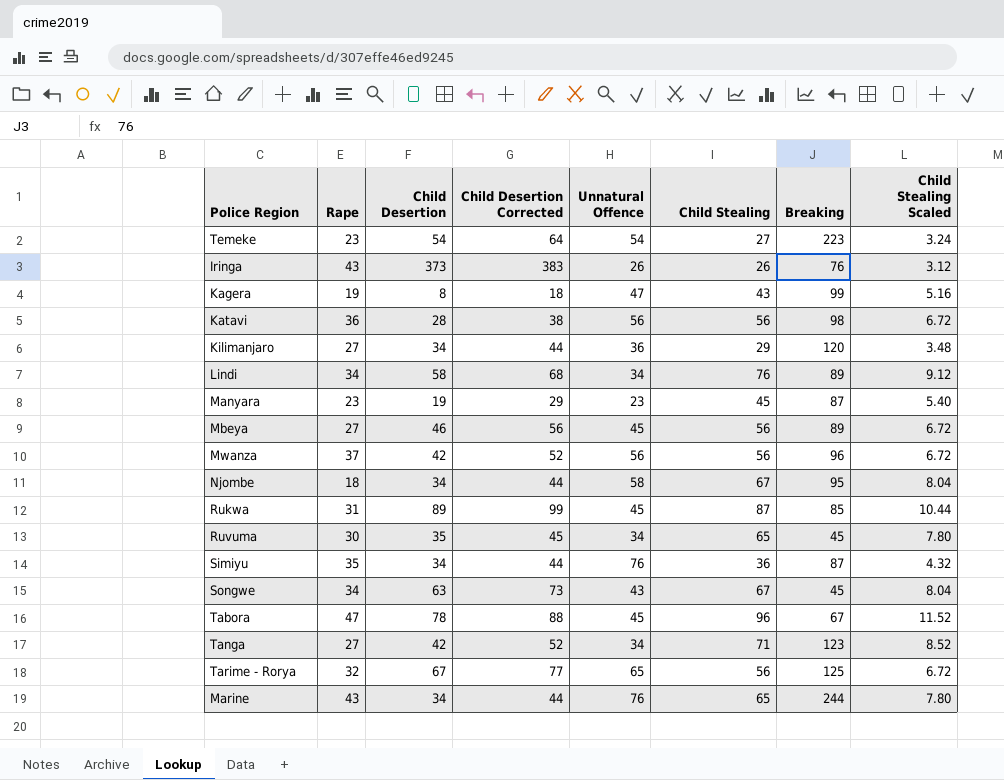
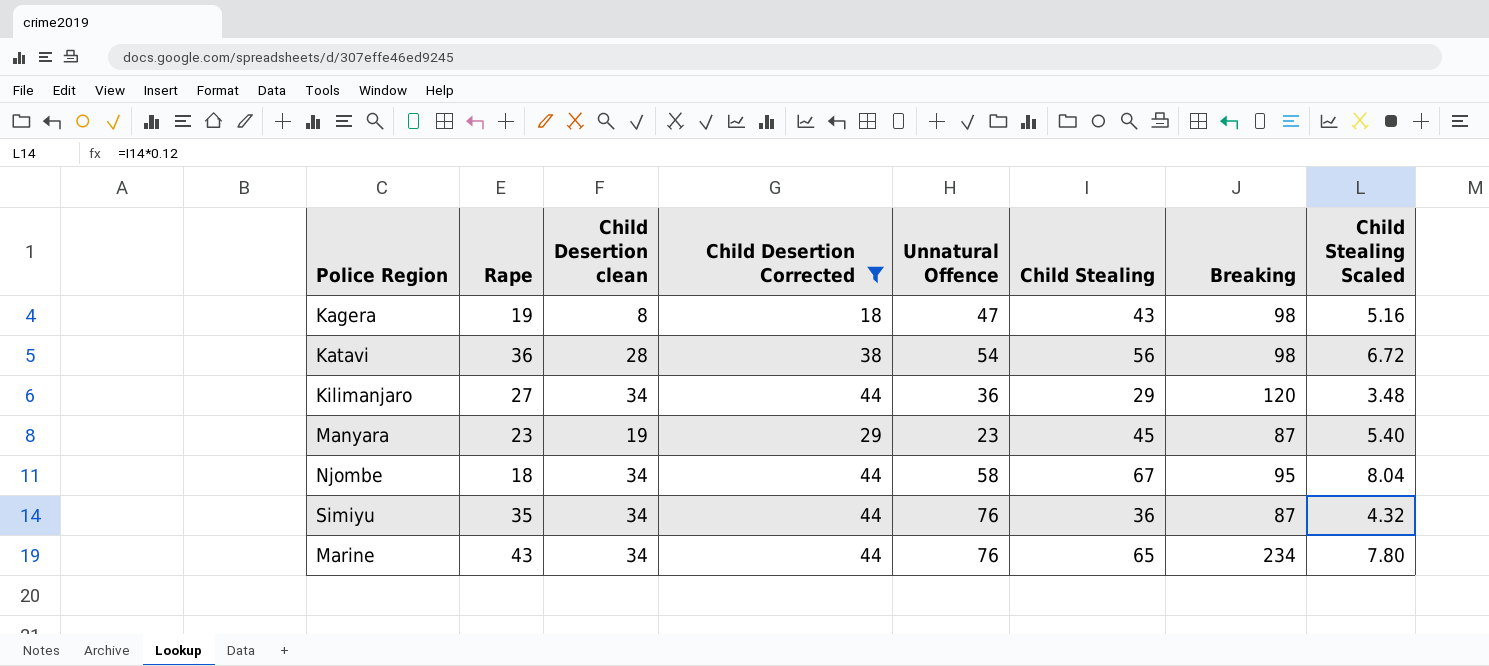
filter: none -> Child Desertion Corrected <= 44
column name: Child Desertion -> Child Desertion clean
Kagera | Breaking: 99 -> 98
Katavi | Unnatural Offence: 56 -> 54
Marine | Breaking: 244 -> 234

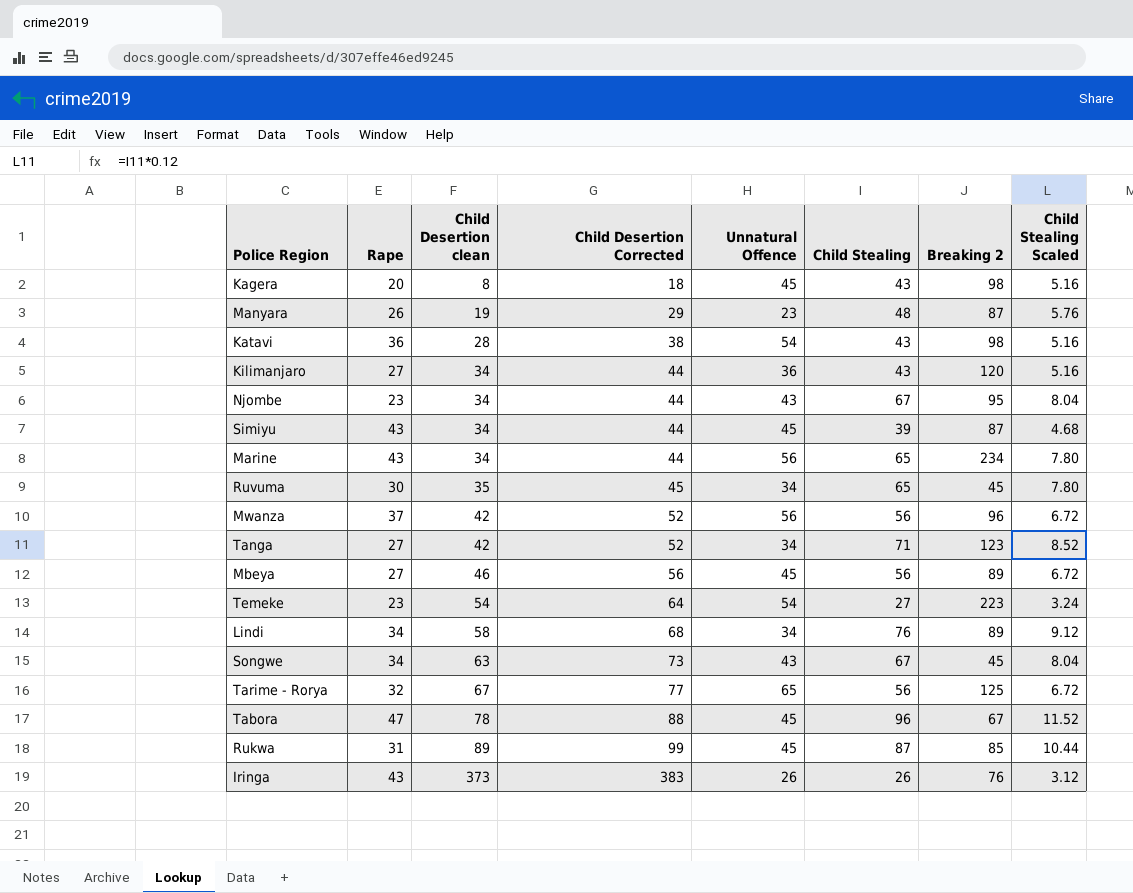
filter: Child Desertion Corrected <= 44 -> none
row order: none -> Child Desertion clean ascending
column name: Breaking -> Breaking 2
Kagera | Rape: 19 -> 20
Kagera | Unnatural Offence: 47 -> 45
Manyara | Rape: 23 -> 26
Manyara | Child Stealing: 45 -> 48
Manyara | Child Stealing Scaled: 5.40 -> 5.76
Katavi | Child Stealing: 56 -> 43
Katavi | Child Stealing Scaled: 6.72 -> 5.16
Kilimanjaro | Child Stealing: 29 -> 43
Kilimanjaro | Child Stealing Scaled: 3.48 -> 5.16
Njombe | Rape: 18 -> 23
Njombe | Unnatural Offence: 58 -> 43
Simiyu | Rape: 35 -> 43
Simiyu | Unnatural Offence: 76 -> 45
Simiyu | Child Stealing: 36 -> 39
Simiyu | Child Stealing Scaled: 4.32 -> 4.68
Marine | Unnatural Offence: 76 -> 56

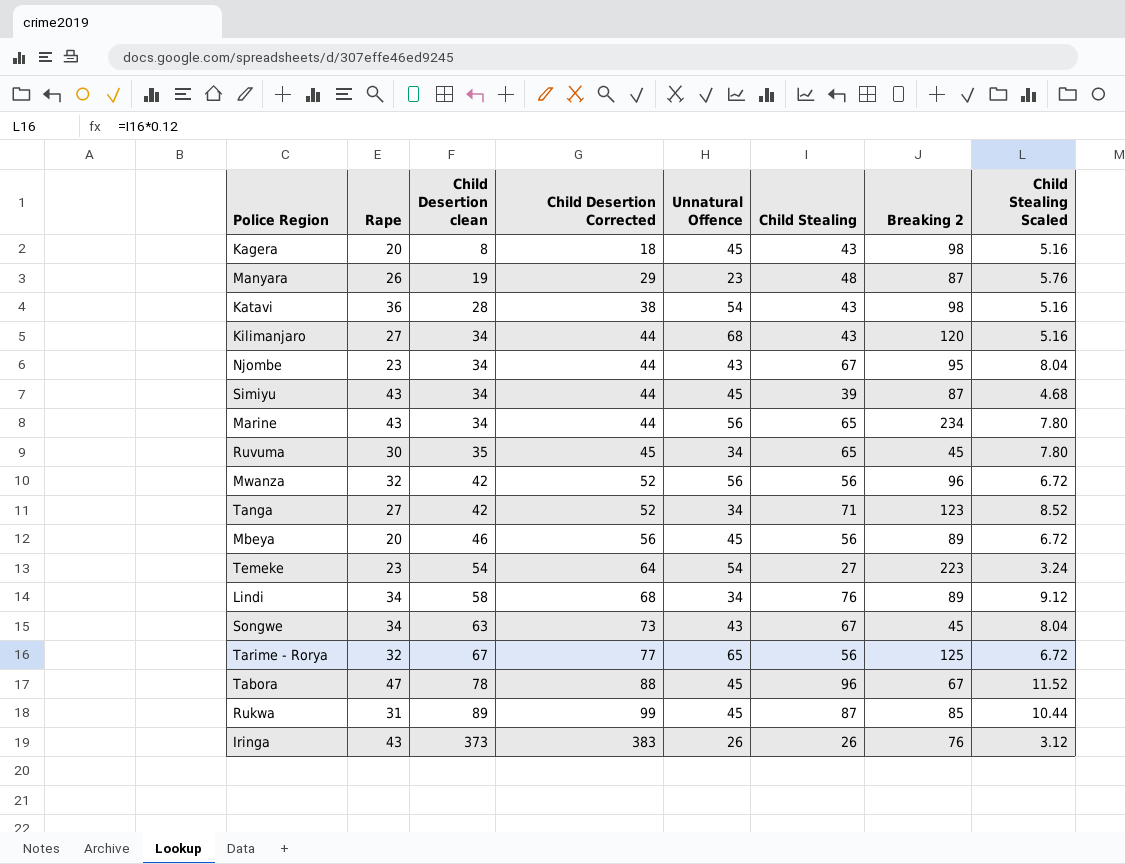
Kilimanjaro | Unnatural Offence: 36 -> 68
Mwanza | Rape: 37 -> 32
Mbeya | Rape: 27 -> 20

